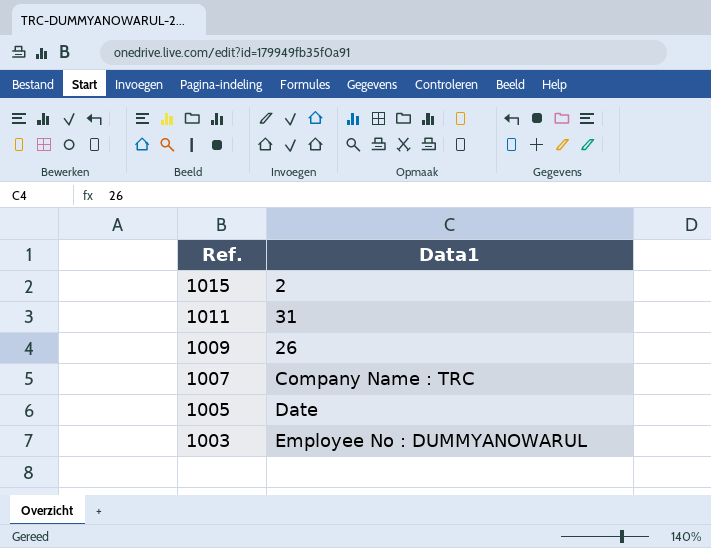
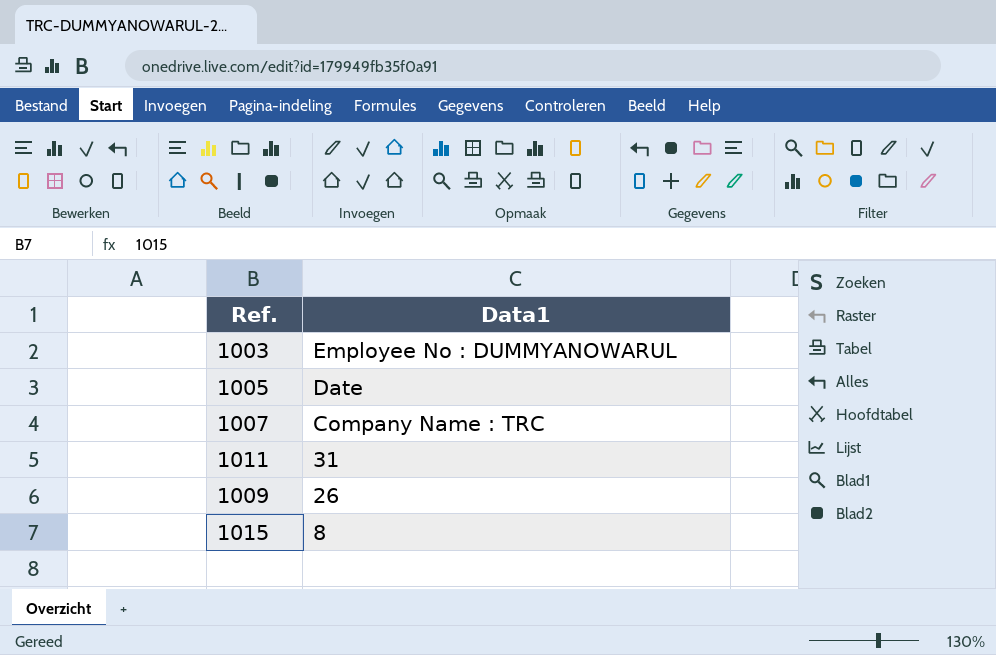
row order: Ref. descending -> Data1 descending
1015 | Data1: 2 -> 8

